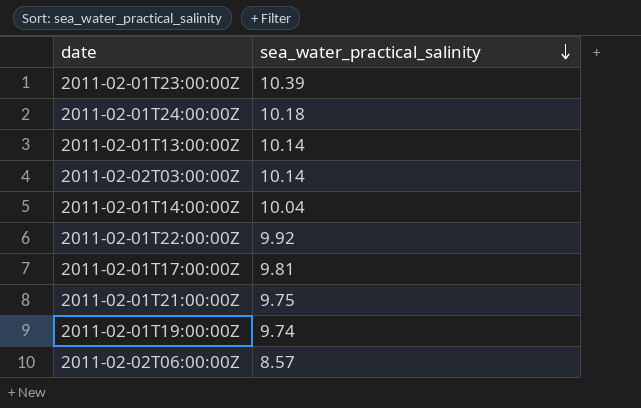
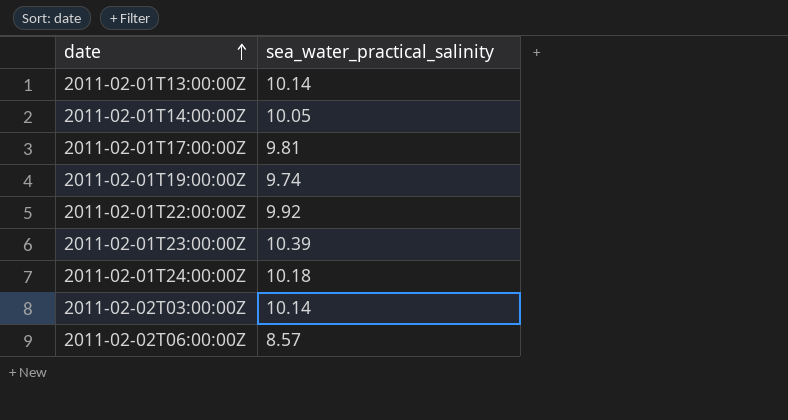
row order: sea_water_practical_salinity descending -> date ascending
row 2011-02-01T21:00:00Z: 9.75 -> none
2011-02-01T14:00:00Z | sea_water_practical_salinity: 10.04 -> 10.05

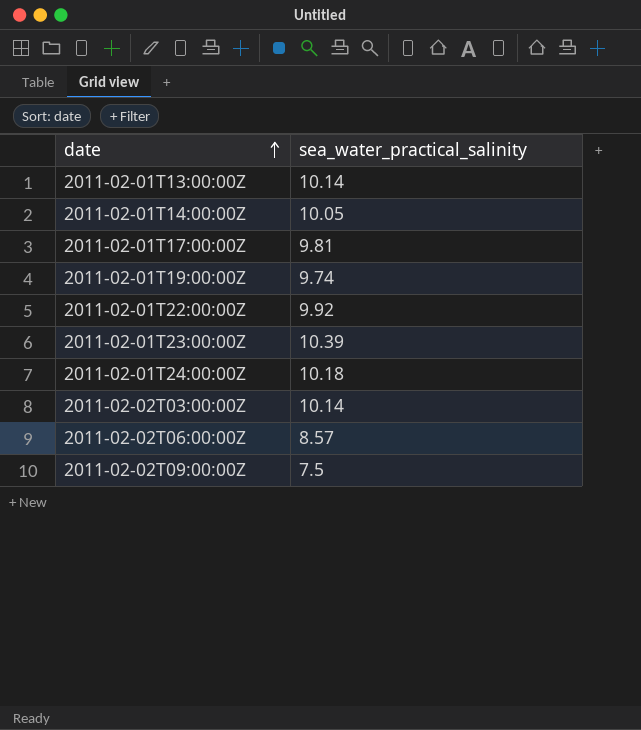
row 2011-02-02T09:00:00Z: none -> 7.5

